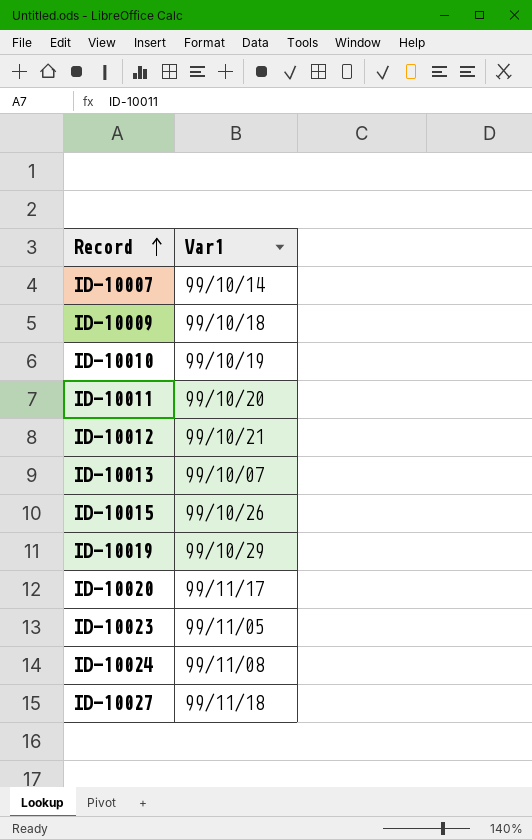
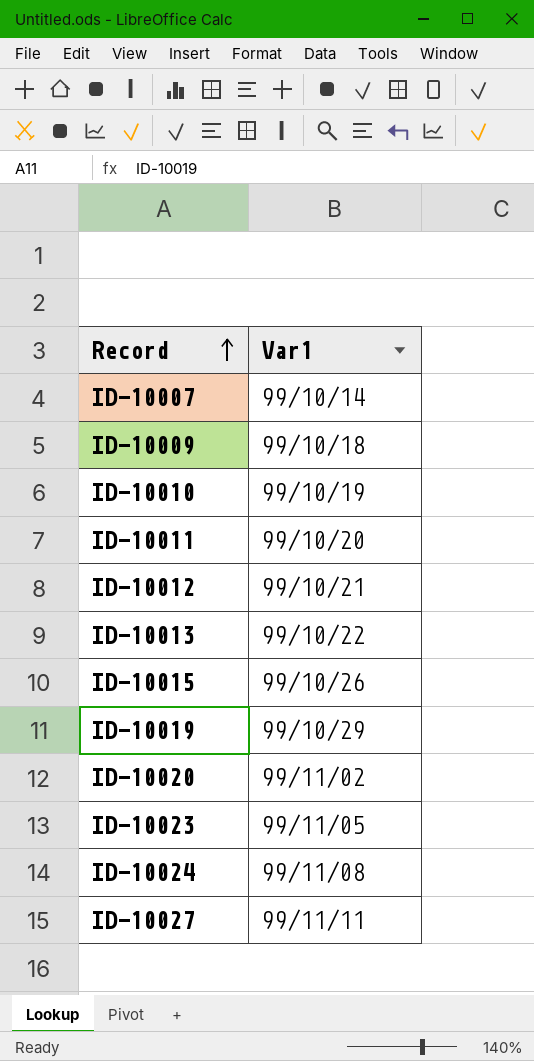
ID-10013 | Var1: 99/10/07 -> 99/10/22
ID-10020 | Var1: 99/11/17 -> 99/11/02
ID-10027 | Var1: 99/11/18 -> 99/11/11

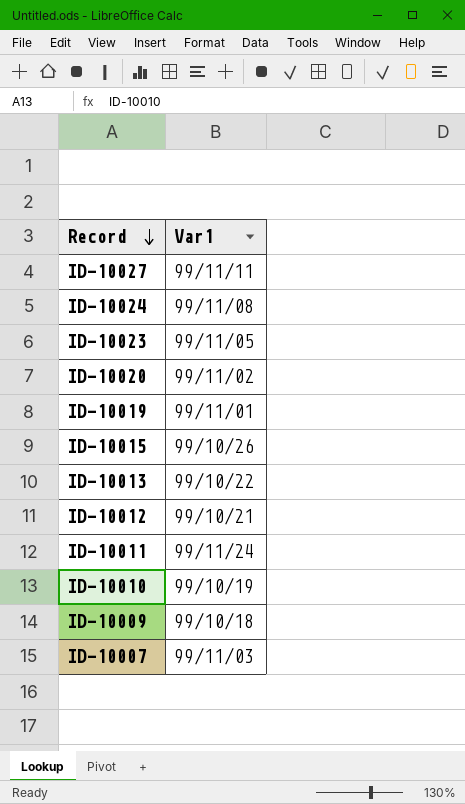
row order: Record ascending -> Record descending
ID-10019 | Var1: 99/10/29 -> 99/11/01
ID-10011 | Var1: 99/10/20 -> 99/11/24
ID-10007 | Var1: 99/10/14 -> 99/11/03

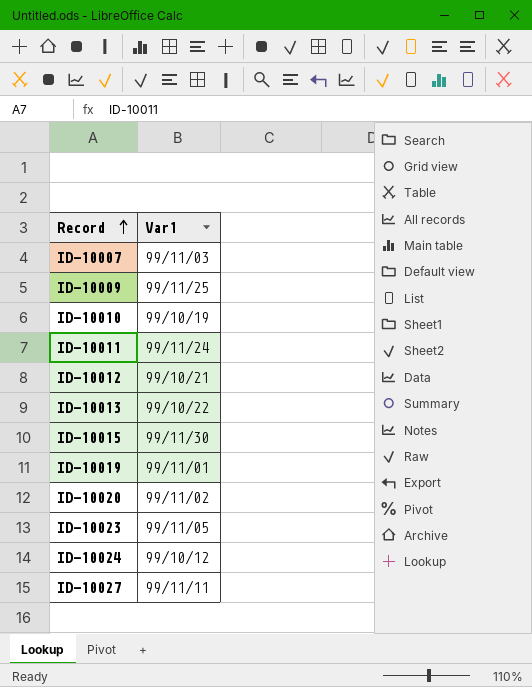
row order: Record descending -> Record ascending
ID-10009 | Var1: 99/10/18 -> 99/11/25
ID-10015 | Var1: 99/10/26 -> 99/11/30
ID-10024 | Var1: 99/11/08 -> 99/10/12

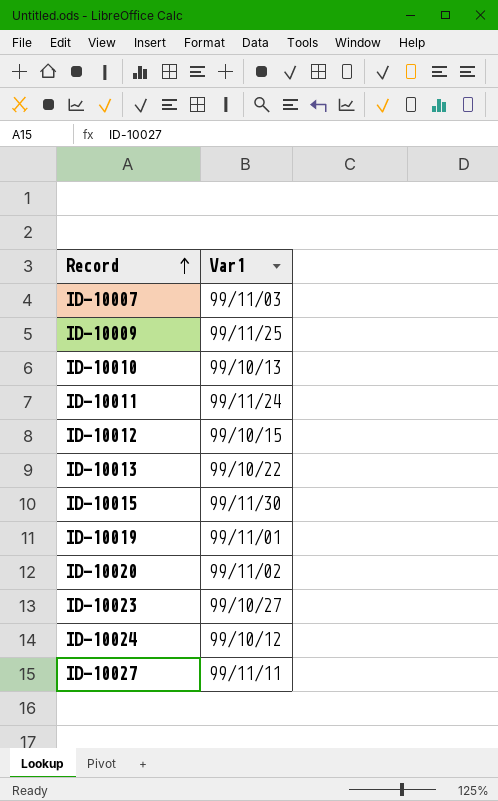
ID-10010 | Var1: 99/10/19 -> 99/10/13
ID-10012 | Var1: 99/10/21 -> 99/10/15
ID-10023 | Var1: 99/11/05 -> 99/10/27

